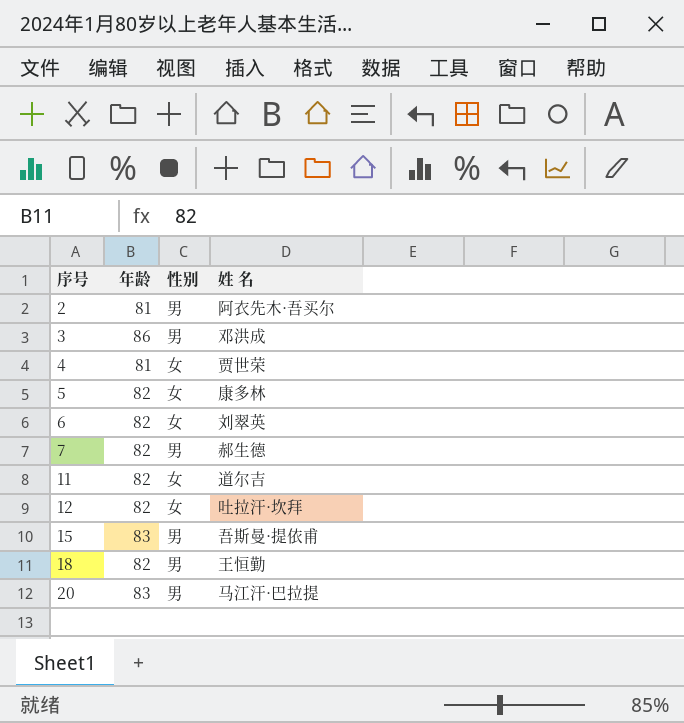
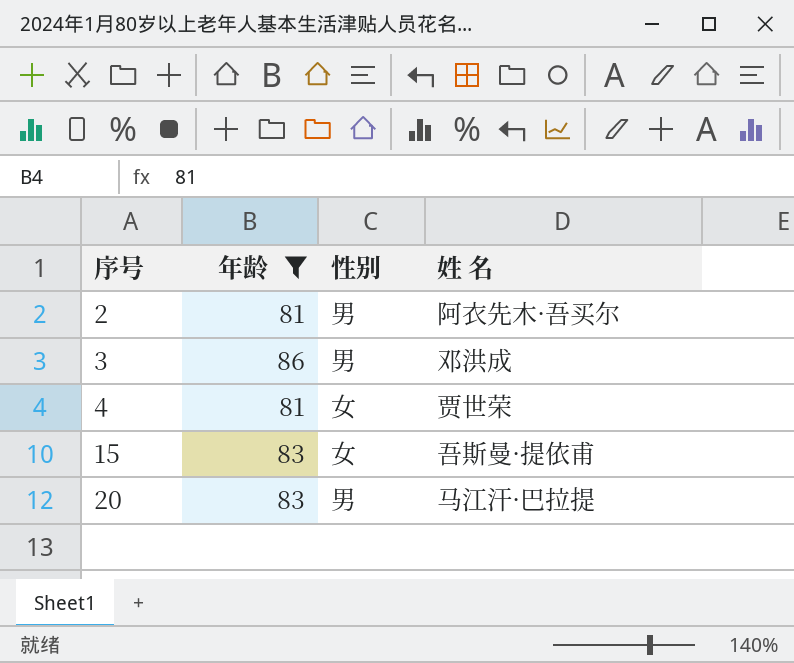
filter: none -> 年龄 != 82
15 | 性别: 男 -> 女

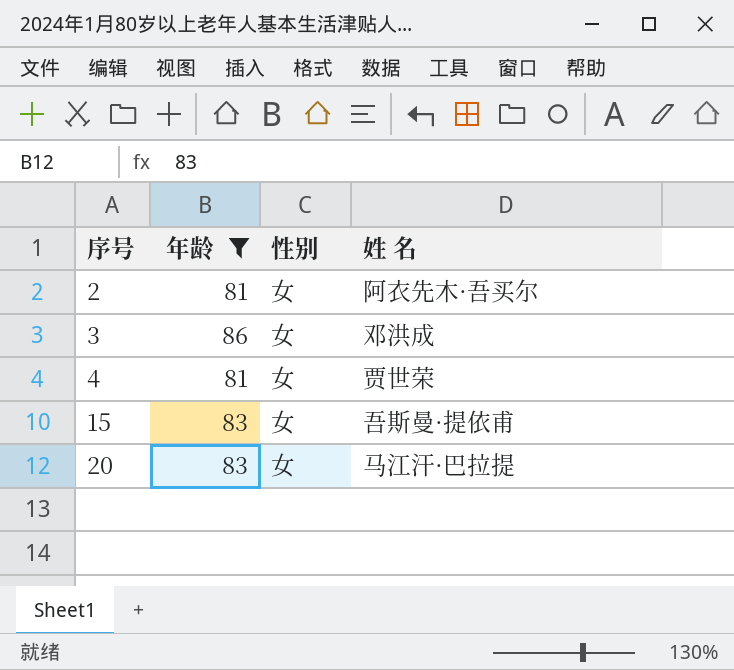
2 | 性别: 男 -> 女
3 | 性别: 男 -> 女
20 | 性别: 男 -> 女

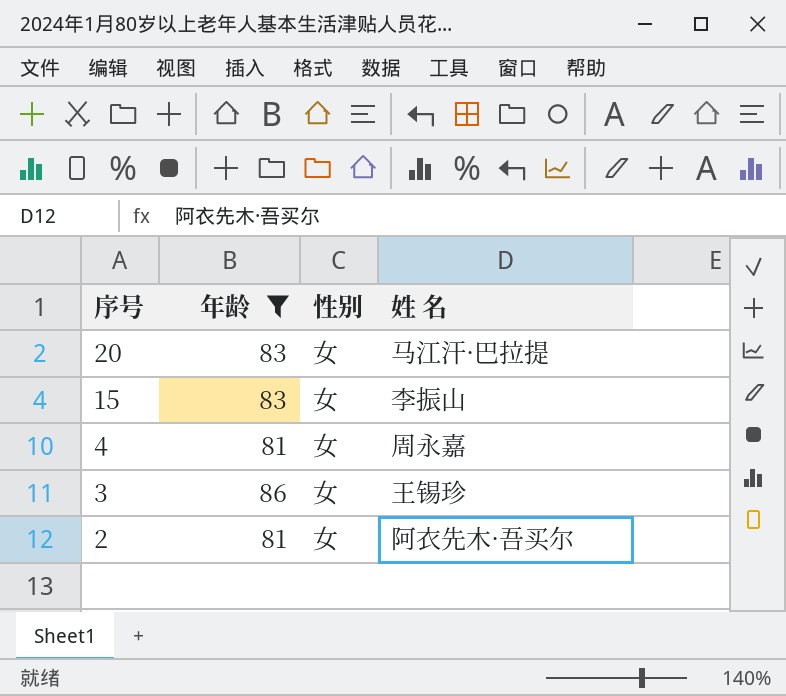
row order: 序号 ascending -> 序号 descending
15 | 姓 名: 吾斯曼·提依甫 -> 李振山
4 | 姓 名: 贾世荣 -> 周永嘉
3 | 姓 名: 邓洪成 -> 王锡珍

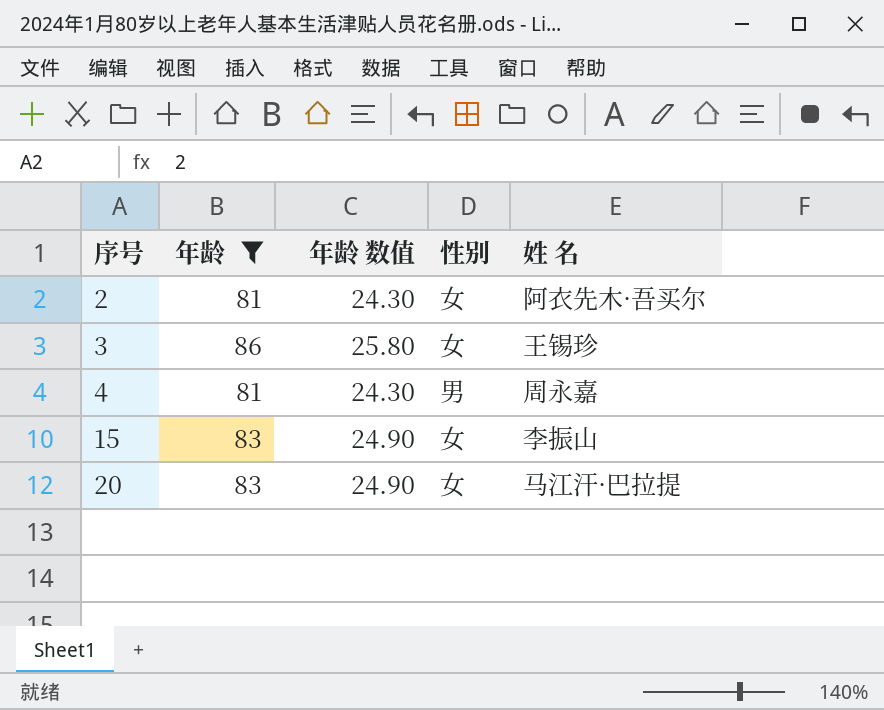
row order: 序号 descending -> 序号 ascending
column 年龄 数值 | formula: none -> [年龄] * 0.3
4 | 性别: 女 -> 男

